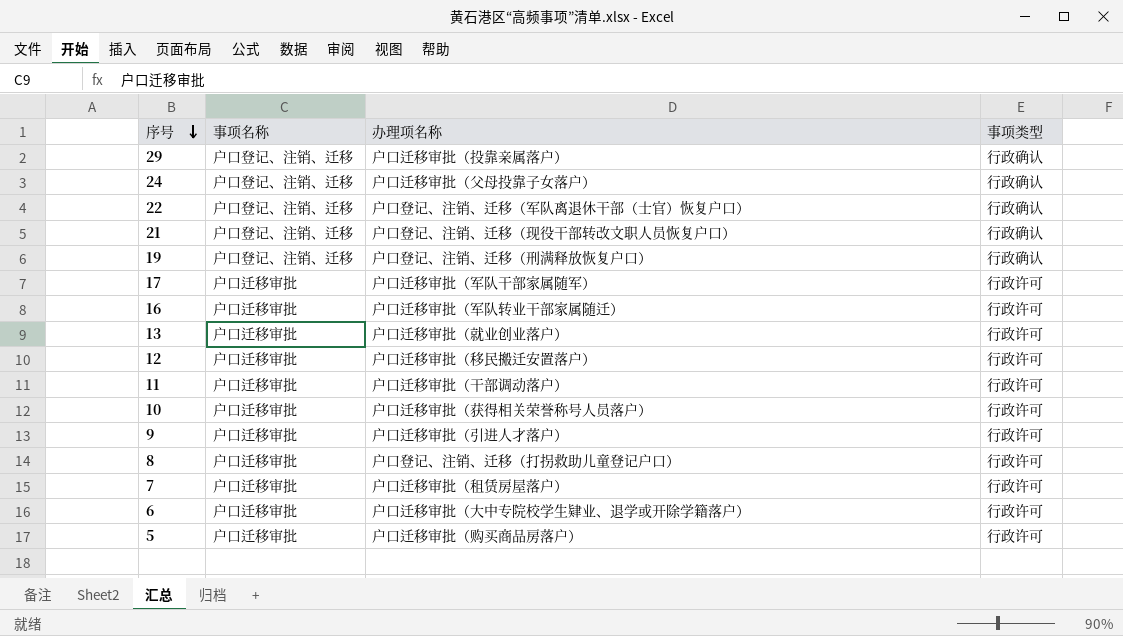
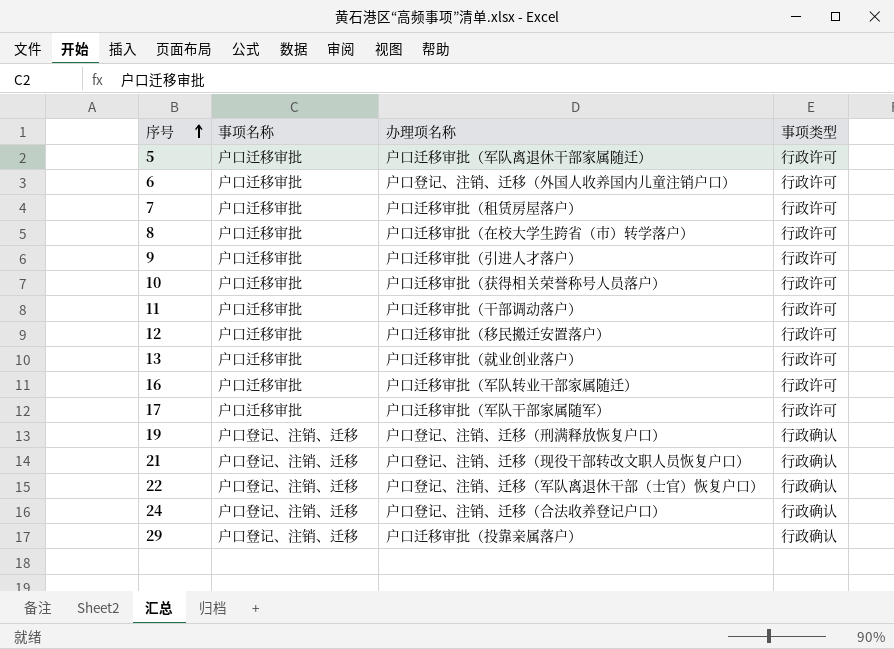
row order: 序号 descending -> 序号 ascending
5 | 办理项名称: 户口迁移审批（购买商品房落户） -> 户口迁移审批（军队离退休干部家属随迁）
6 | 办理项名称: 户口迁移审批（大中专院校学生肄业、退学或开除学籍落户） -> 户口登记、注销、迁移（外国人收养国内儿童注销户口）
8 | 办理项名称: 户口登记、注销、迁移（打拐救助儿童登记户口） -> 户口迁移审批（在校大学生跨省（市）转学落户）
24 | 办理项名称: 户口迁移审批（父母投靠子女落户） -> 户口登记、注销、迁移（合法收养登记户口）

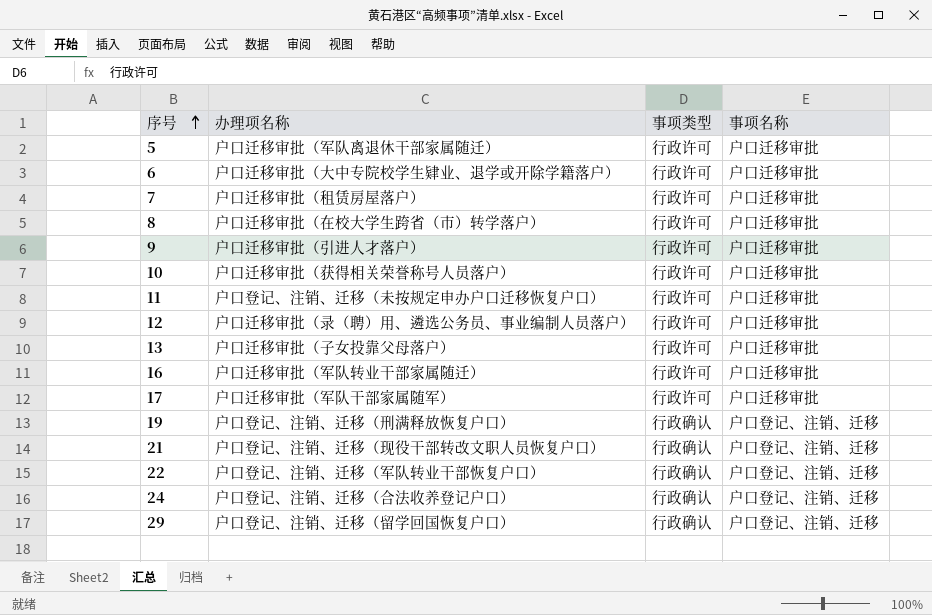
column 事项名称 | position: 2 -> 4
6 | 办理项名称: 户口登记、注销、迁移（外国人收养国内儿童注销户口） -> 户口迁移审批（大中专院校学生肄业、退学或开除学籍落户）
11 | 办理项名称: 户口迁移审批（干部调动落户） -> 户口登记、注销、迁移（未按规定申办户口迁移恢复户口）
12 | 办理项名称: 户口迁移审批（移民搬迁安置落户） -> 户口迁移审批（录（聘）用、遴选公务员、事业编制人员落户）
13 | 办理项名称: 户口迁移审批（就业创业落户） -> 户口迁移审批（子女投靠父母落户）
22 | 办理项名称: 户口登记、注销、迁移（军队离退休干部（士官）恢复户口） -> 户口登记、注销、迁移（军队转业干部恢复户口）
29 | 办理项名称: 户口迁移审批（投靠亲属落户） -> 户口登记、注销、迁移（留学回国恢复户口）

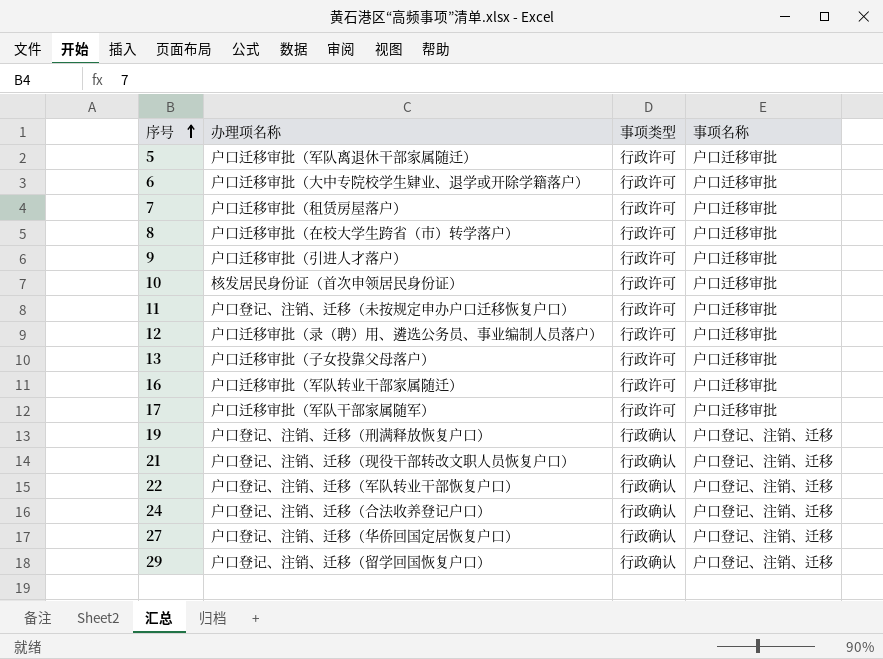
10 | 办理项名称: 户口迁移审批（获得相关荣誉称号人员落户） -> 核发居民身份证（首次申领居民身份证）
row 27: none -> 户口登记、注销、迁移（华侨回国定居恢复户口） | 行政确认 | 户口登记、注销、迁移

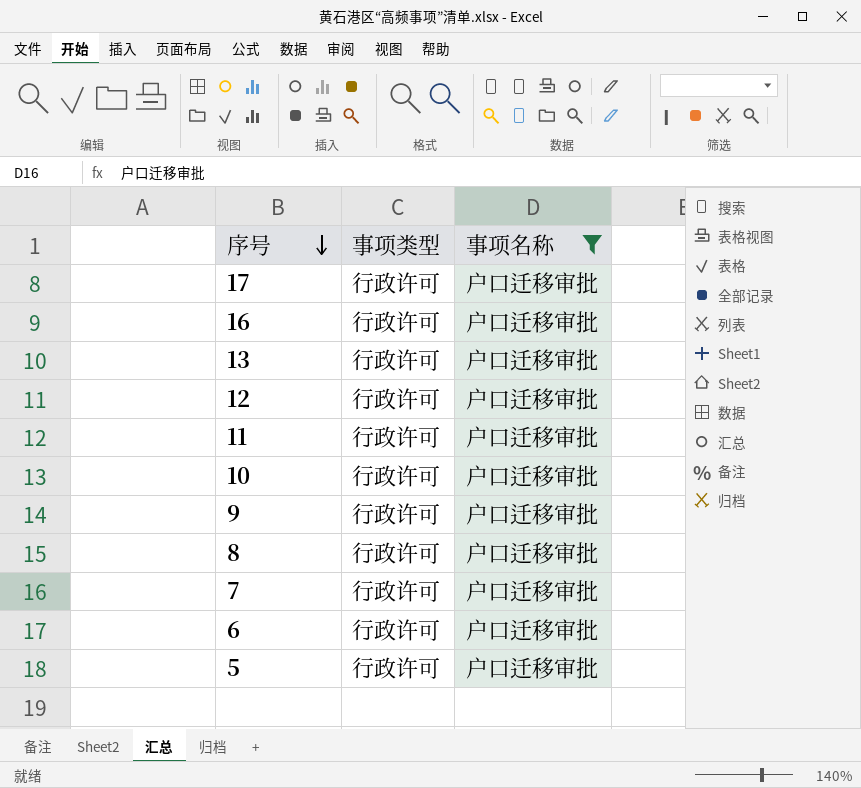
filter: none -> 事项名称 = 户口迁移审批
row order: 序号 ascending -> 序号 descending
column 办理项名称 | position: 2 -> none

